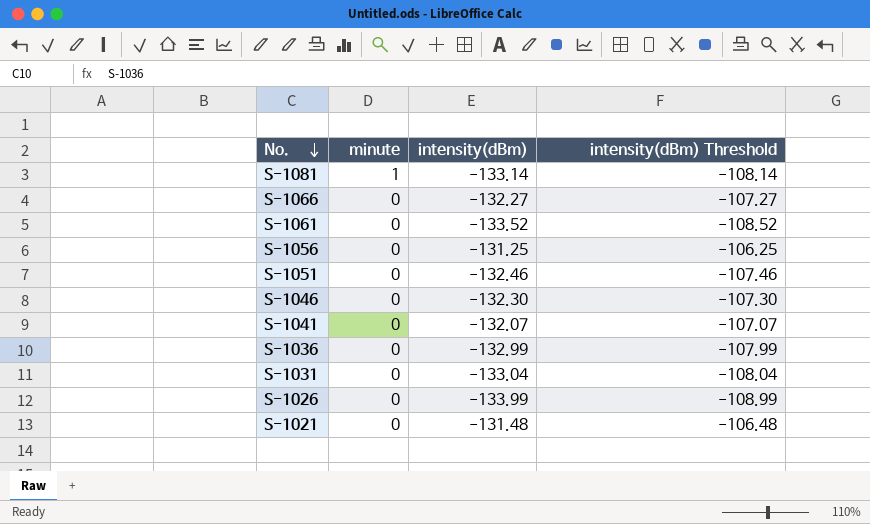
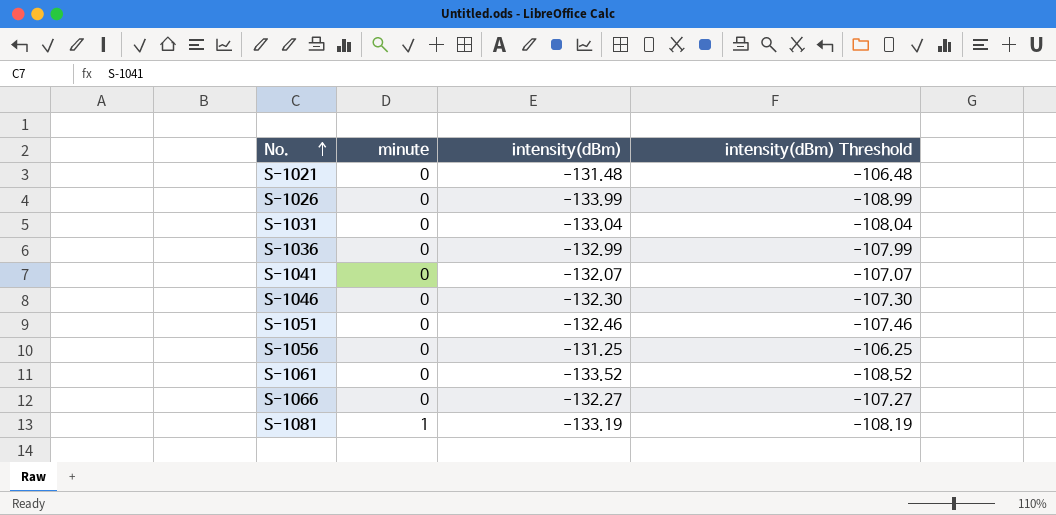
row order: No. descending -> No. ascending
S-1081 | intensity(dBm): -133.14 -> -133.19
S-1081 | intensity(dBm) Threshold: -108.14 -> -108.19

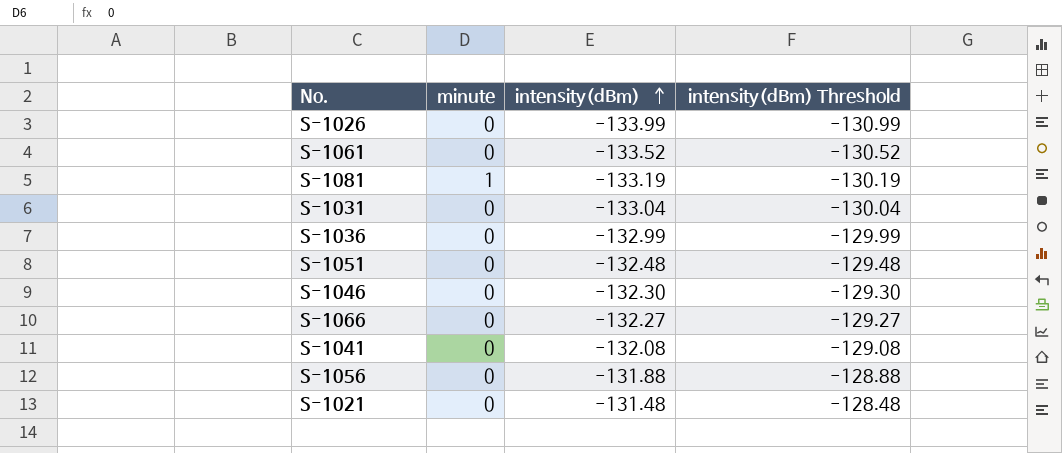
row order: No. ascending -> intensity(dBm) ascending
column intensity(dBm) Threshold | formula: [intensity(dBm)] + 25 -> [intensity(dBm)] + 3
S-1051 | intensity(dBm): -132.46 -> -132.48
S-1041 | intensity(dBm): -132.07 -> -132.08
S-1056 | intensity(dBm): -131.25 -> -131.88

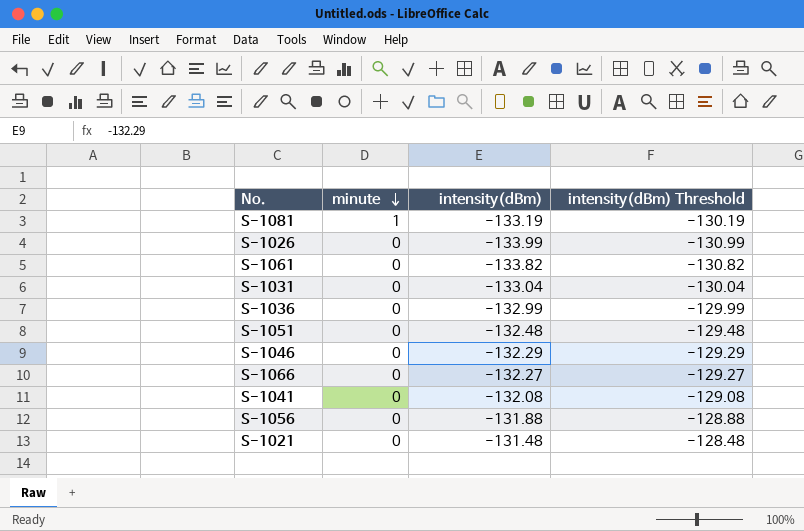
row order: intensity(dBm) ascending -> minute descending
S-1061 | intensity(dBm): -133.52 -> -133.82
S-1061 | intensity(dBm) Threshold: -130.52 -> -130.82
S-1046 | intensity(dBm): -132.30 -> -132.29
S-1046 | intensity(dBm) Threshold: -129.30 -> -129.29

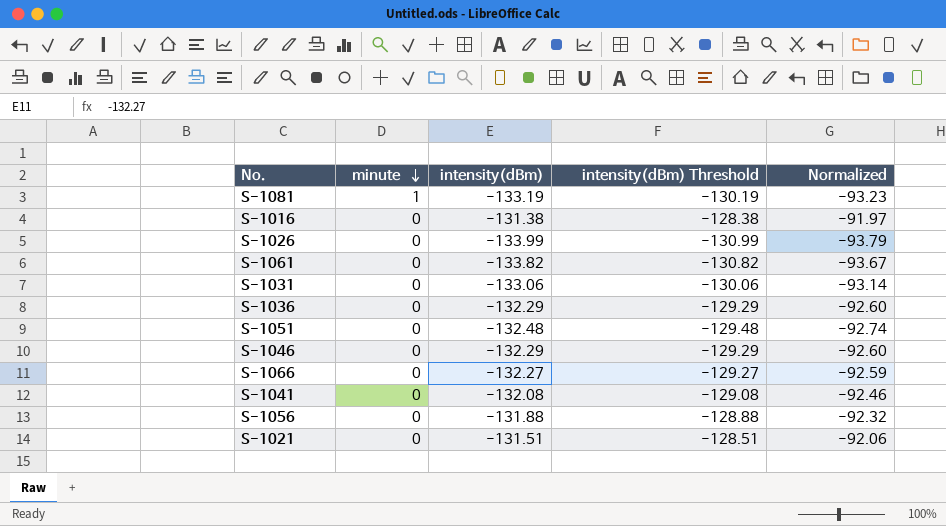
column Normalized | formula: none -> [intensity(dBm)] * 0.7
row S-1016: none -> 0 | -131.38 | -128.38 | -91.97
S-1031 | intensity(dBm): -133.04 -> -133.06
S-1031 | intensity(dBm) Threshold: -130.04 -> -130.06
S-1036 | intensity(dBm): -132.99 -> -132.29
S-1036 | intensity(dBm) Threshold: -129.99 -> -129.29
S-1021 | intensity(dBm): -131.48 -> -131.51
S-1021 | intensity(dBm) Threshold: -128.48 -> -128.51

